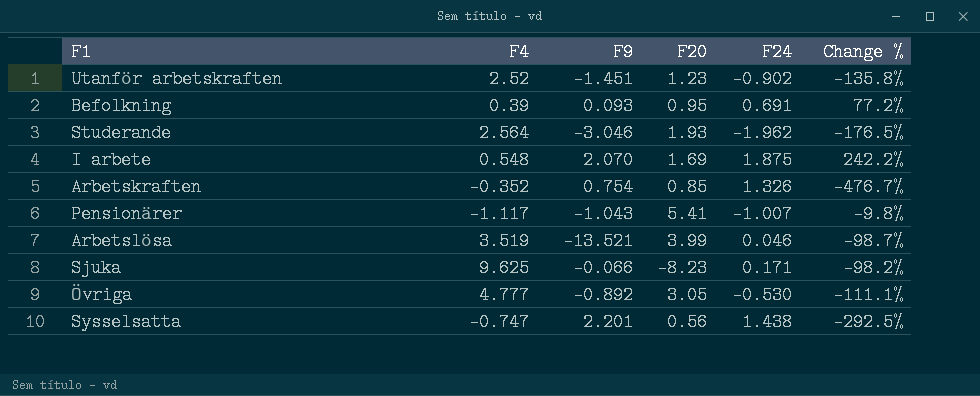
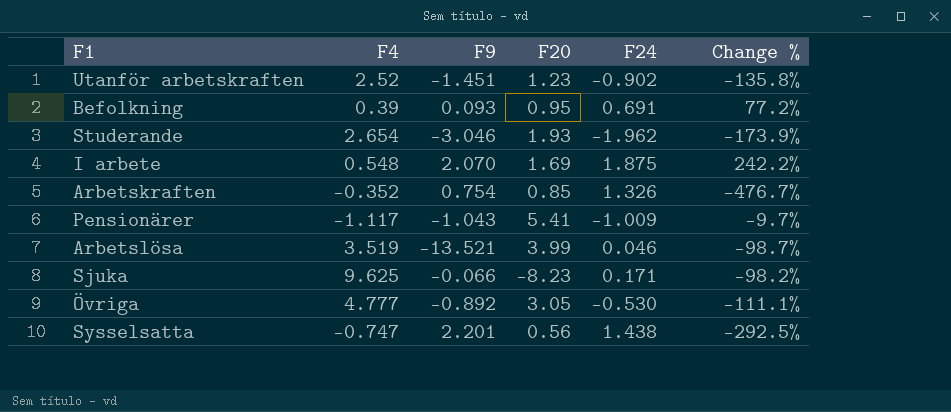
Studerande | F4: 2.564 -> 2.654
Studerande | Change %: -176.5% -> -173.9%
Pensionärer | F24: -1.007 -> -1.009
Pensionärer | Change %: -9.8% -> -9.7%

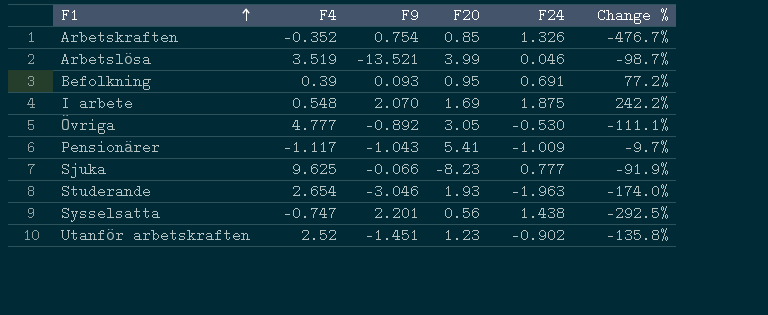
row order: none -> F1 ascending
Sjuka | F24: 0.171 -> 0.777
Sjuka | Change %: -98.2% -> -91.9%
Studerande | F24: -1.962 -> -1.963
Studerande | Change %: -173.9% -> -174.0%

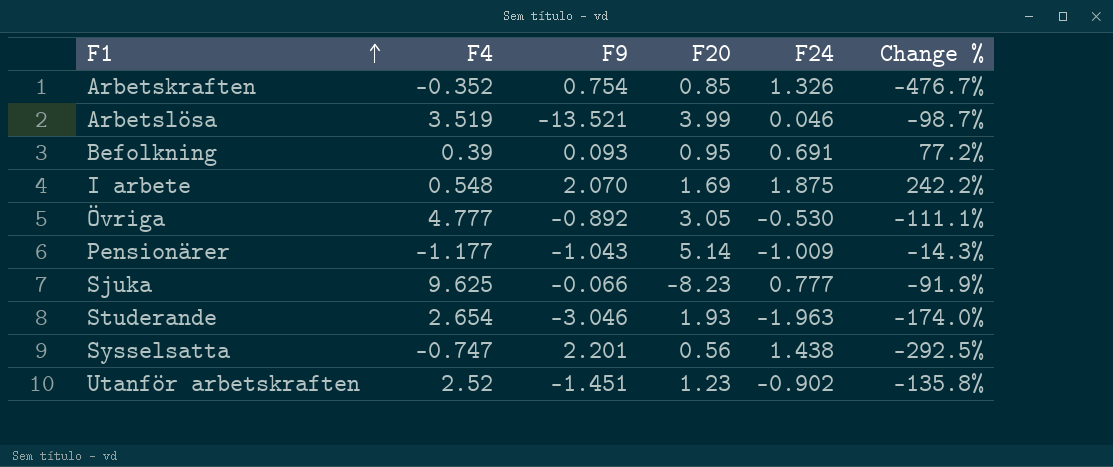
Pensionärer | F4: -1.117 -> -1.177
Pensionärer | F20: 5.41 -> 5.14
Pensionärer | Change %: -9.7% -> -14.3%

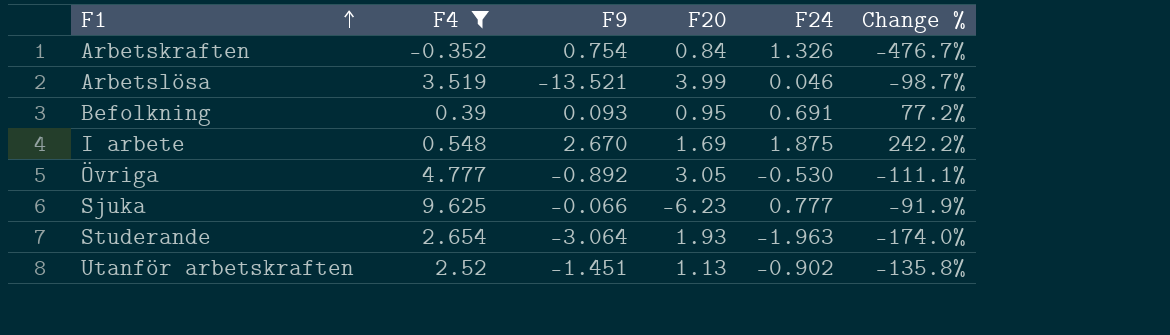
filter: none -> F4 >= -0.352
Arbetskraften | F20: 0.85 -> 0.84
I arbete | F9: 2.070 -> 2.670
Sjuka | F20: -8.23 -> -6.23
Studerande | F9: -3.046 -> -3.064
Utanför arbetskraften | F20: 1.23 -> 1.13

